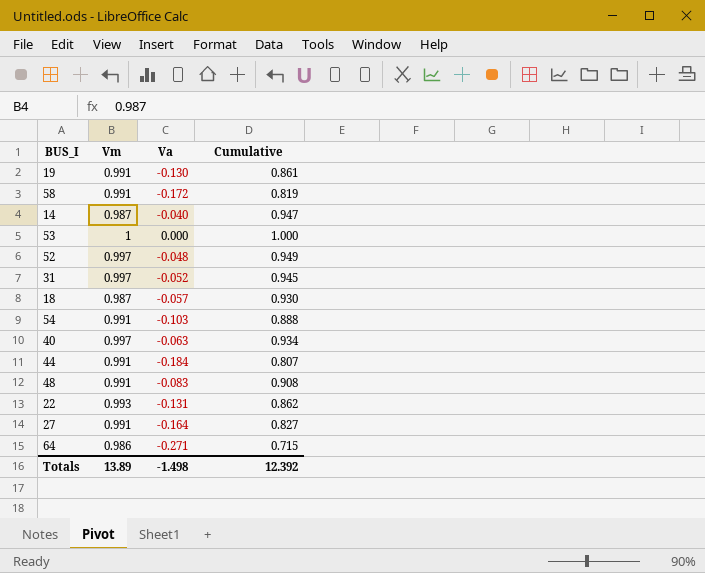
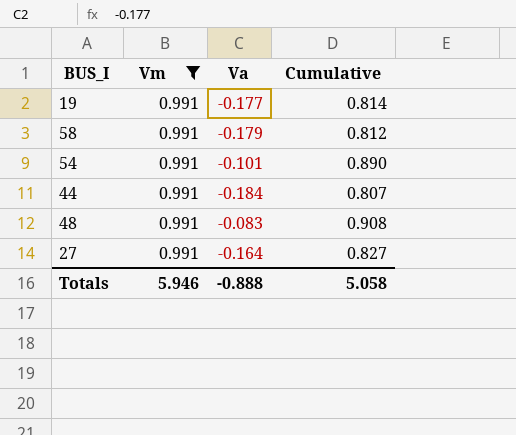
filter: none -> Vm = 0.991
19 | Va: -0.130 -> -0.177
19 | Cumulative: 0.861 -> 0.814
58 | Va: -0.172 -> -0.179
58 | Cumulative: 0.819 -> 0.812
54 | Va: -0.103 -> -0.101
54 | Cumulative: 0.888 -> 0.890
Totals | Vm: 13.89 -> 5.946
Totals | Va: -1.498 -> -0.888
Totals | Cumulative: 12.392 -> 5.058

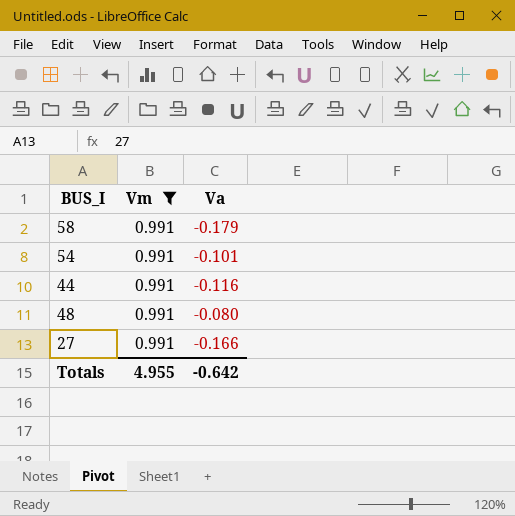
column Cumulative | formula: [Vm] + [Va] -> none
row 19: 0.991 | -0.177 | 0.814 -> none
44 | Va: -0.184 -> -0.116
48 | Va: -0.083 -> -0.080
27 | Va: -0.164 -> -0.166
Totals | Vm: 5.946 -> 4.955
Totals | Va: -0.888 -> -0.642

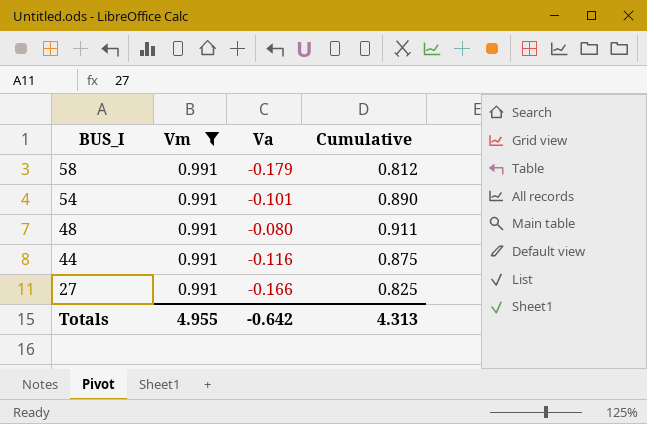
row order: none -> BUS_I descending
column Cumulative | formula: none -> [Vm] + [Va]

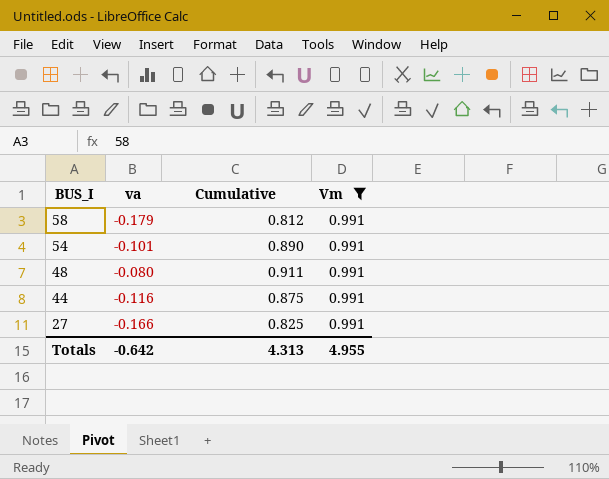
column name: Va -> va
column Vm | position: 2 -> 4

